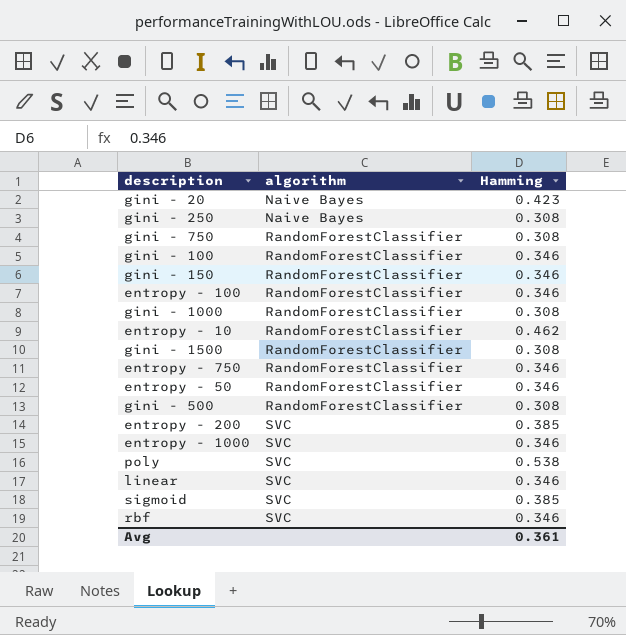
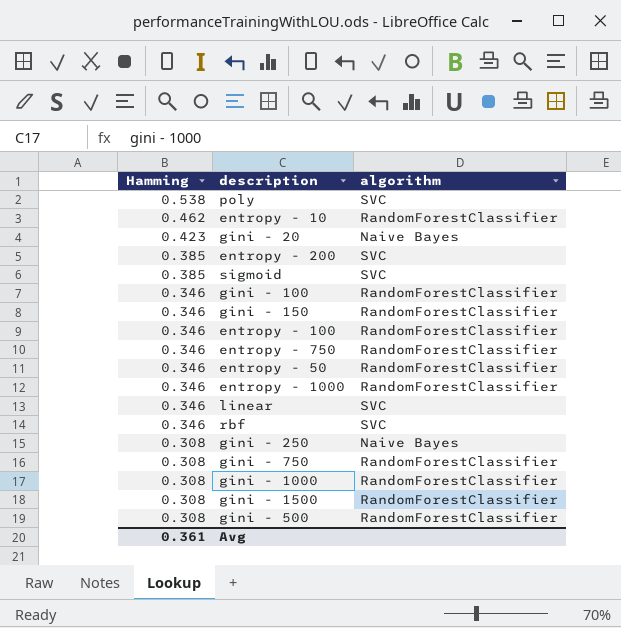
row order: algorithm ascending -> Hamming descending
column Hamming | position: 3 -> 1
entropy - 1000 | algorithm: SVC -> RandomForestClassifier

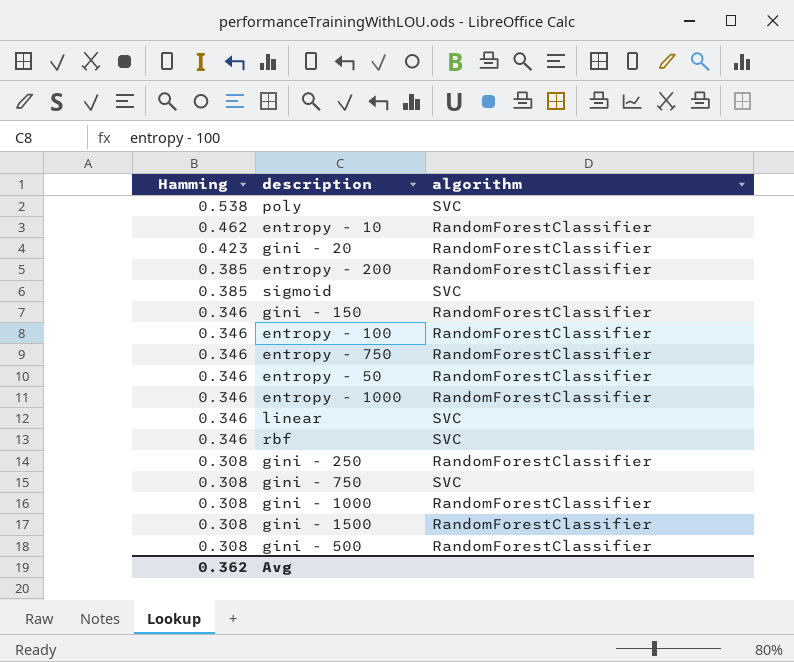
row gini - 100: 0.346 | RandomForestClassifier -> none
gini - 20 | algorithm: Naive Bayes -> RandomForestClassifier
entropy - 200 | algorithm: SVC -> RandomForestClassifier
gini - 250 | algorithm: Naive Bayes -> RandomForestClassifier
gini - 750 | algorithm: RandomForestClassifier -> SVC
Avg | Hamming: 0.361 -> 0.362

